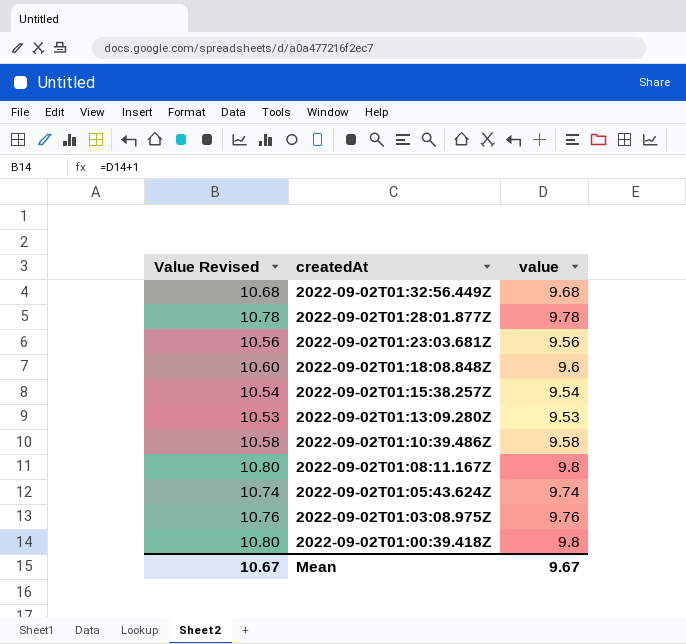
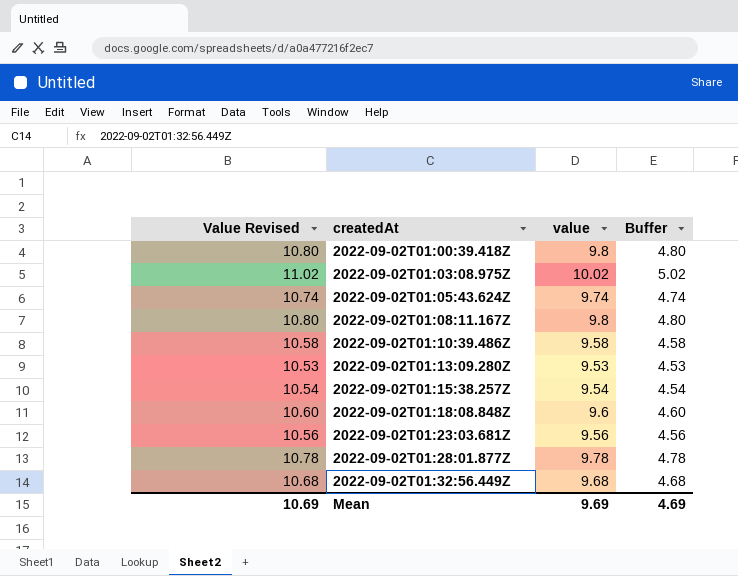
row order: createdAt descending -> createdAt ascending
column Buffer | formula: none -> [value] - 5
2022-09-02T01:03:08.975Z | Value Revised: 10.76 -> 11.02
2022-09-02T01:03:08.975Z | value: 9.76 -> 10.02
Mean | Value Revised: 10.67 -> 10.69
Mean | value: 9.67 -> 9.69

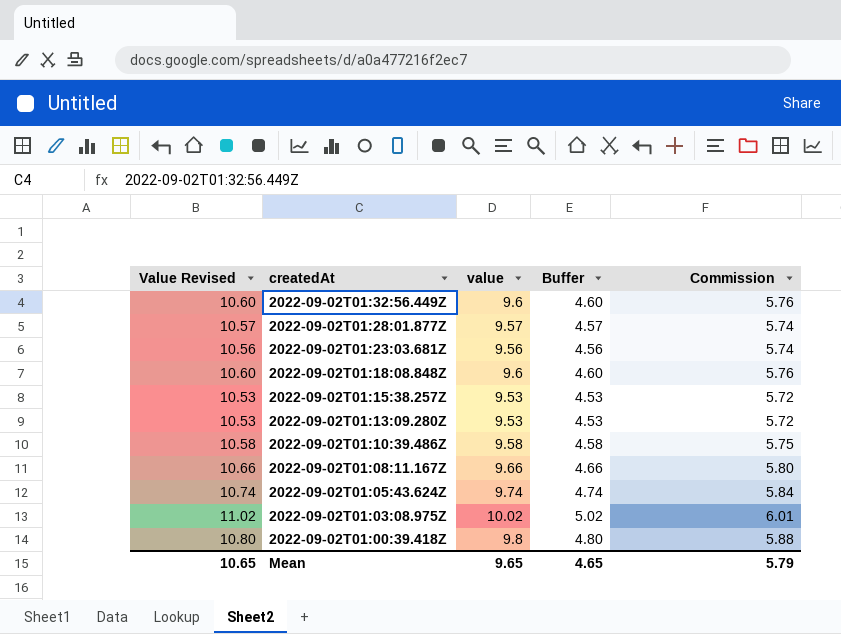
row order: createdAt ascending -> createdAt descending
column Commission | formula: none -> [value] * 0.6
2022-09-02T01:32:56.449Z | Value Revised: 10.68 -> 10.60
2022-09-02T01:32:56.449Z | value: 9.68 -> 9.6
2022-09-02T01:32:56.449Z | Buffer: 4.68 -> 4.60
2022-09-02T01:28:01.877Z | Value Revised: 10.78 -> 10.57
2022-09-02T01:28:01.877Z | value: 9.78 -> 9.57
2022-09-02T01:28:01.877Z | Buffer: 4.78 -> 4.57
2022-09-02T01:15:38.257Z | Value Revised: 10.54 -> 10.53
2022-09-02T01:15:38.257Z | value: 9.54 -> 9.53
2022-09-02T01:15:38.257Z | Buffer: 4.54 -> 4.53
2022-09-02T01:08:11.167Z | Value Revised: 10.80 -> 10.66
2022-09-02T01:08:11.167Z | value: 9.8 -> 9.66
2022-09-02T01:08:11.167Z | Buffer: 4.80 -> 4.66
Mean | Value Revised: 10.69 -> 10.65
Mean | value: 9.69 -> 9.65
Mean | Buffer: 4.69 -> 4.65

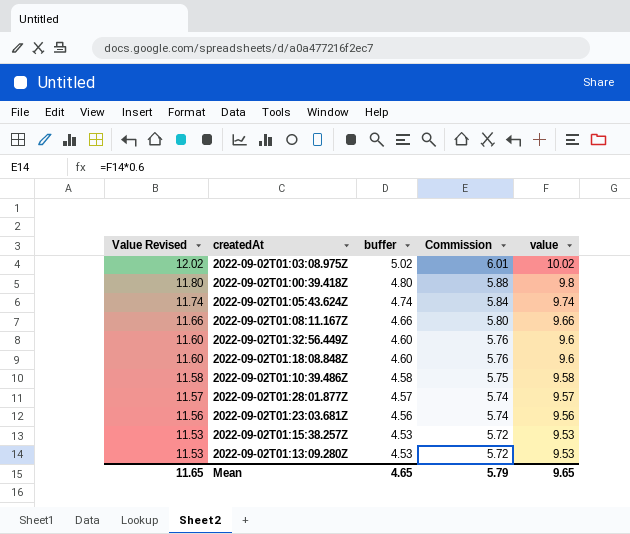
row order: createdAt descending -> Value Revised descending
column Value Revised | formula: [value] + 1 -> [value] + 2
column name: Buffer -> buffer
column value | position: 3 -> 5
Mean | Value Revised: 10.65 -> 11.65

